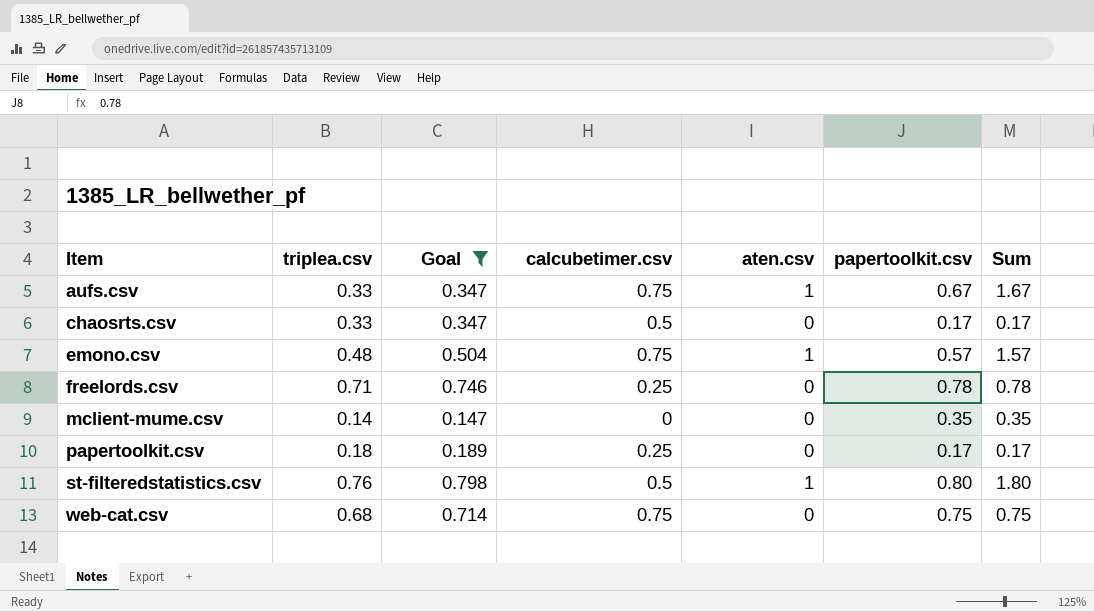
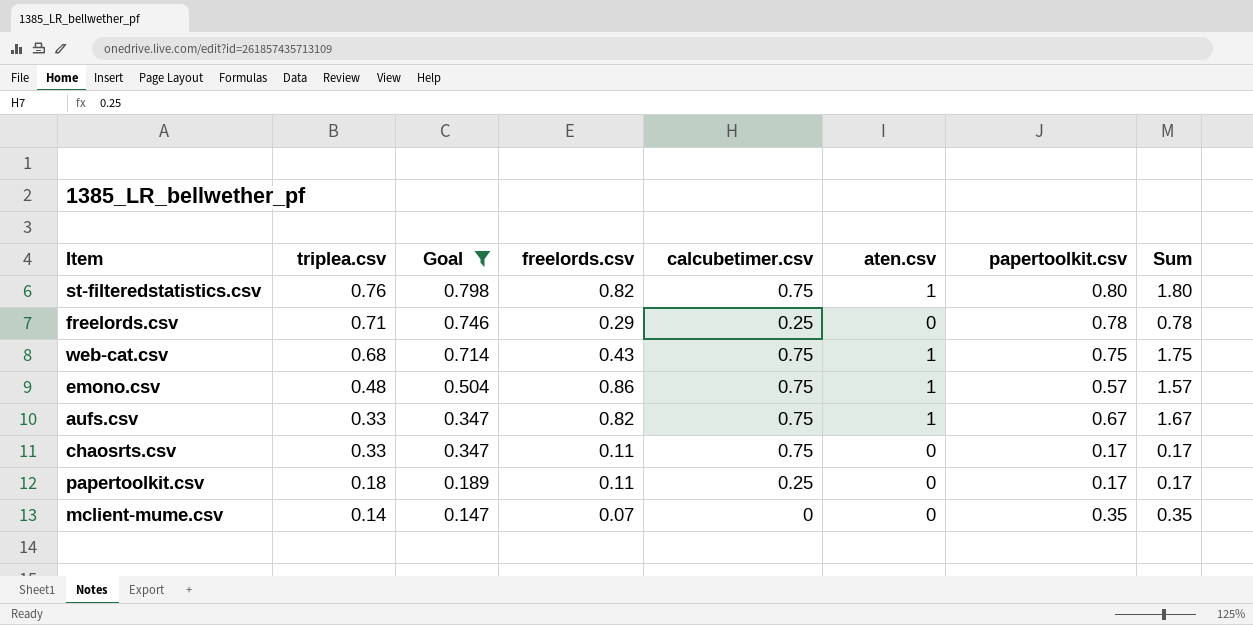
row order: Item ascending -> triplea.csv descending
column freelords.csv | position: none -> 4
st-filteredstatistics.csv | calcubetimer.csv: 0.5 -> 0.75
web-cat.csv | aten.csv: 0 -> 1
web-cat.csv | Sum: 0.75 -> 1.75
chaosrts.csv | calcubetimer.csv: 0.5 -> 0.75

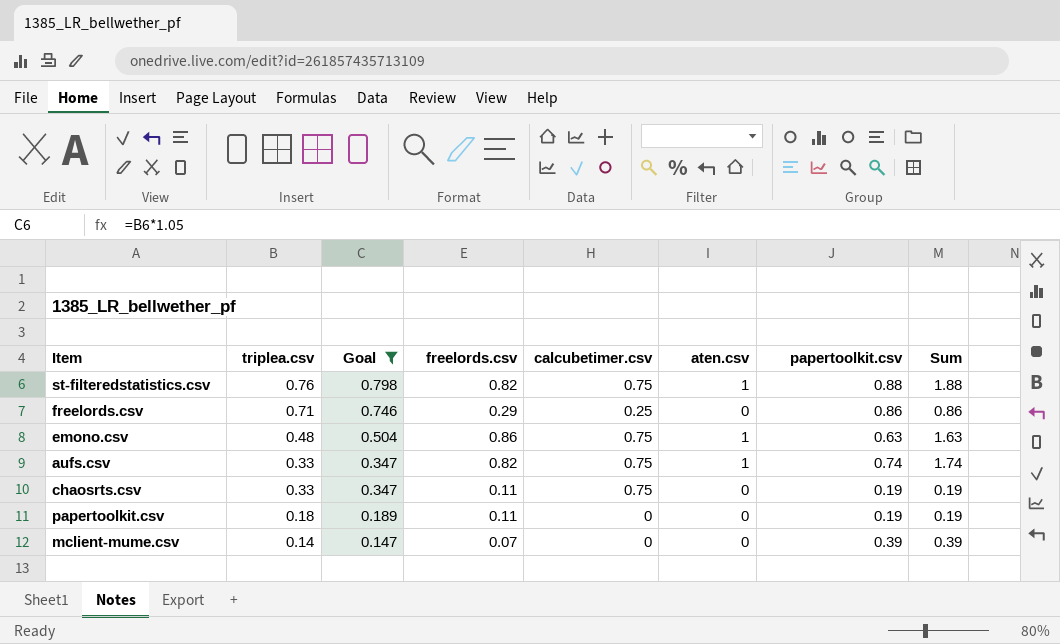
row web-cat.csv: 0.68 | 0.714 | 0.43 | 0.75 | 1 | 0.75 | 1.75 -> none
st-filteredstatistics.csv | papertoolkit.csv: 0.80 -> 0.88
st-filteredstatistics.csv | Sum: 1.80 -> 1.88
freelords.csv | papertoolkit.csv: 0.78 -> 0.86
freelords.csv | Sum: 0.78 -> 0.86
emono.csv | papertoolkit.csv: 0.57 -> 0.63
emono.csv | Sum: 1.57 -> 1.63
aufs.csv | papertoolkit.csv: 0.67 -> 0.74
aufs.csv | Sum: 1.67 -> 1.74
chaosrts.csv | papertoolkit.csv: 0.17 -> 0.19
chaosrts.csv | Sum: 0.17 -> 0.19
papertoolkit.csv | calcubetimer.csv: 0.25 -> 0
papertoolkit.csv | papertoolkit.csv: 0.17 -> 0.19
papertoolkit.csv | Sum: 0.17 -> 0.19
mclient-mume.csv | papertoolkit.csv: 0.35 -> 0.39
mclient-mume.csv | Sum: 0.35 -> 0.39

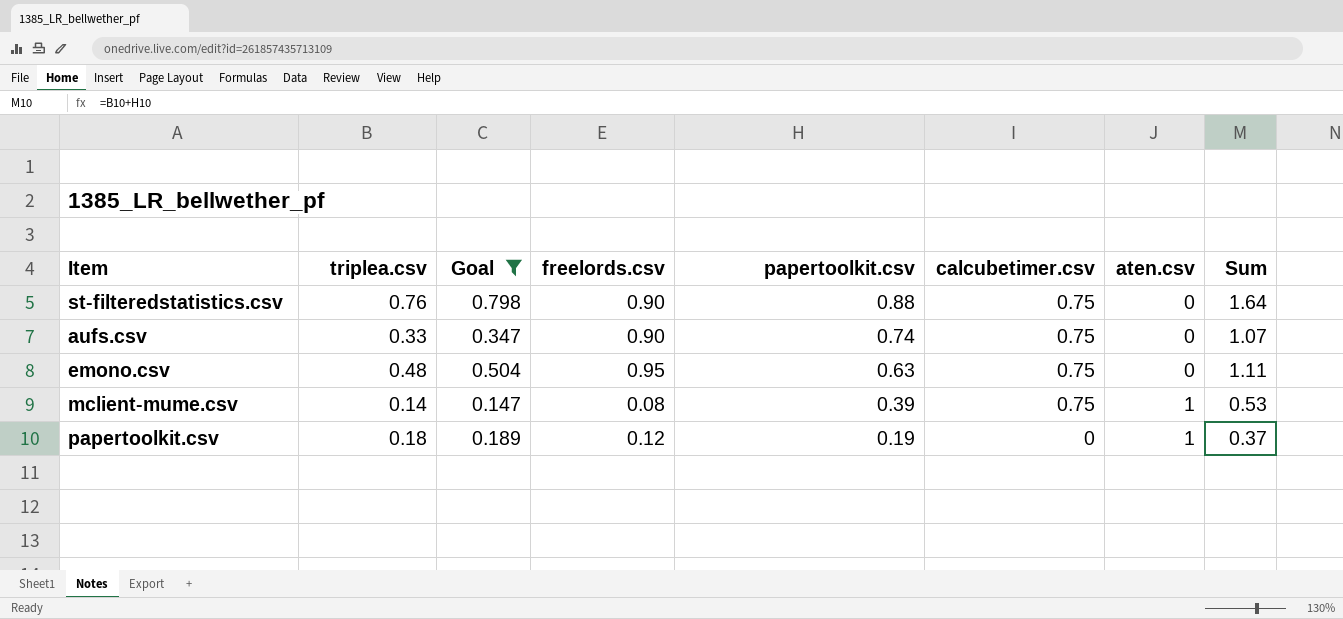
row order: triplea.csv descending -> papertoolkit.csv descending
column papertoolkit.csv | position: 7 -> 5
column Sum | formula: [aten.csv] + [papertoolkit.csv] -> [triplea.csv] + [papertoolkit.csv]
row freelords.csv: 0.71 | 0.746 | 0.29 | 0.25 | 0 | 0.86 | 0.86 -> none
row chaosrts.csv: 0.33 | 0.347 | 0.11 | 0.75 | 0 | 0.19 | 0.19 -> none
st-filteredstatistics.csv | freelords.csv: 0.82 -> 0.90
st-filteredstatistics.csv | aten.csv: 1 -> 0
aufs.csv | freelords.csv: 0.82 -> 0.90
aufs.csv | aten.csv: 1 -> 0
emono.csv | freelords.csv: 0.86 -> 0.95
emono.csv | aten.csv: 1 -> 0
mclient-mume.csv | freelords.csv: 0.07 -> 0.08
mclient-mume.csv | calcubetimer.csv: 0 -> 0.75
mclient-mume.csv | aten.csv: 0 -> 1
papertoolkit.csv | freelords.csv: 0.11 -> 0.12
papertoolkit.csv | aten.csv: 0 -> 1

